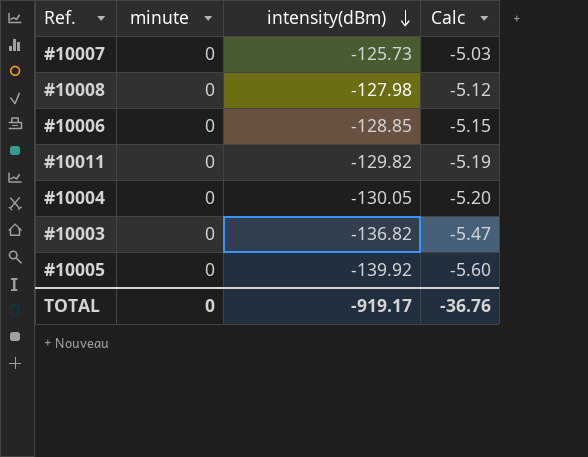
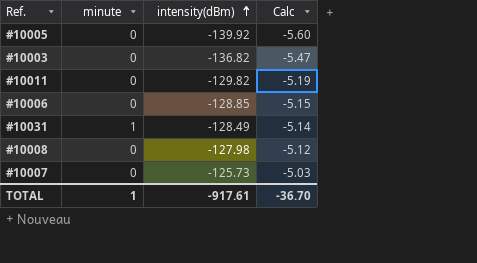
row order: intensity(dBm) descending -> intensity(dBm) ascending
row #10004: 0 | -130.05 | -5.20 -> none
row #10031: none -> 1 | -128.49 | -5.14
TOTAL | minute: 0 -> 1
TOTAL | intensity(dBm): -919.17 -> -917.61
TOTAL | Calc: -36.76 -> -36.70

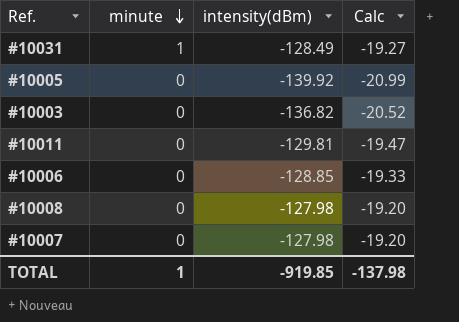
row order: intensity(dBm) ascending -> minute descending
column Calc | formula: [intensity(dBm)] * 0.04 -> [intensity(dBm)] * 0.15
#10011 | intensity(dBm): -129.82 -> -129.81
#10007 | intensity(dBm): -125.73 -> -127.98
TOTAL | intensity(dBm): -917.61 -> -919.85
TOTAL | Calc: -36.70 -> -137.98

